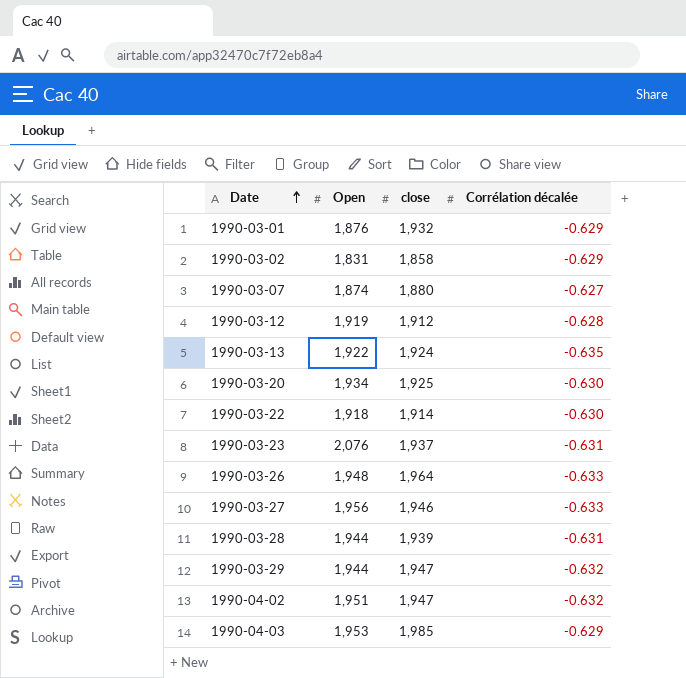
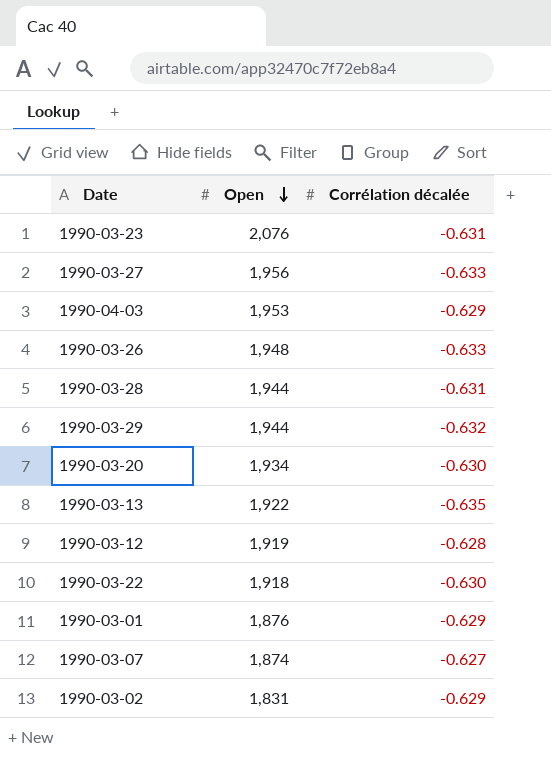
row order: Date ascending -> Open descending
column close | position: 3 -> none
row 1990-04-02: 1,951 | 1,947 | -0.632 -> none

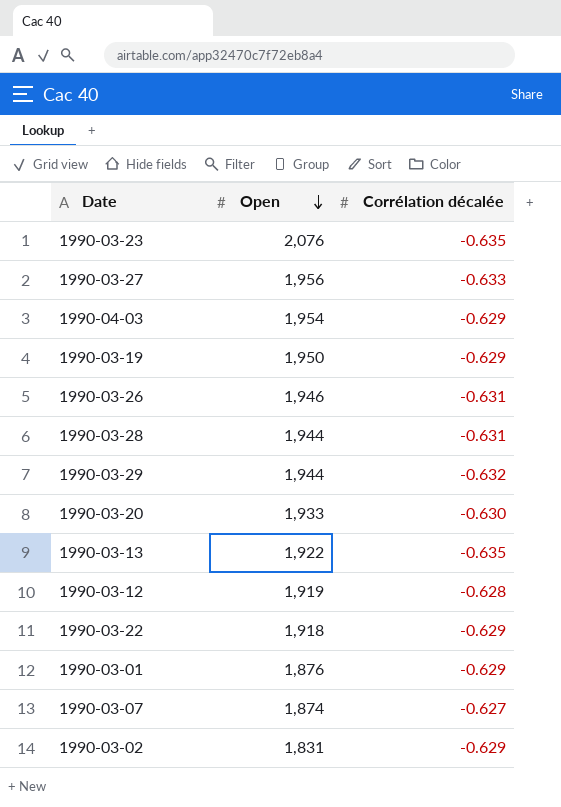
1990-03-23 | Corrélation décalée: -0.631 -> -0.635
1990-04-03 | Open: 1,953 -> 1,954
row 1990-03-19: none -> 1,950 | -0.629
1990-03-26 | Open: 1,948 -> 1,946
1990-03-26 | Corrélation décalée: -0.633 -> -0.631
1990-03-20 | Open: 1,934 -> 1,933
1990-03-22 | Corrélation décalée: -0.630 -> -0.629

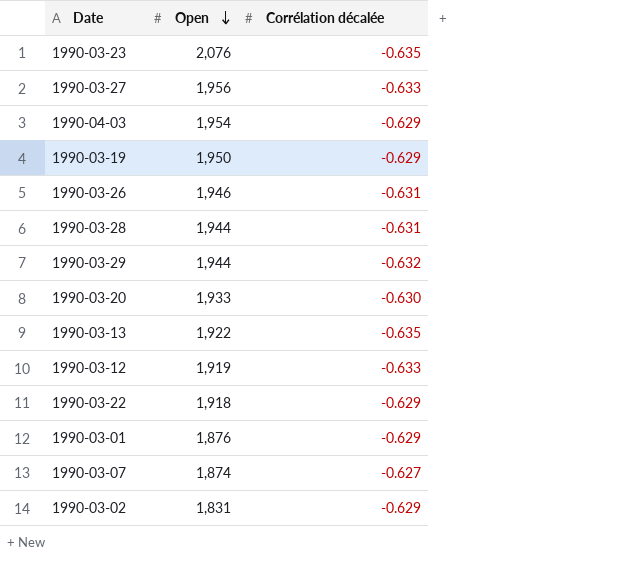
1990-03-12 | Corrélation décalée: -0.628 -> -0.633

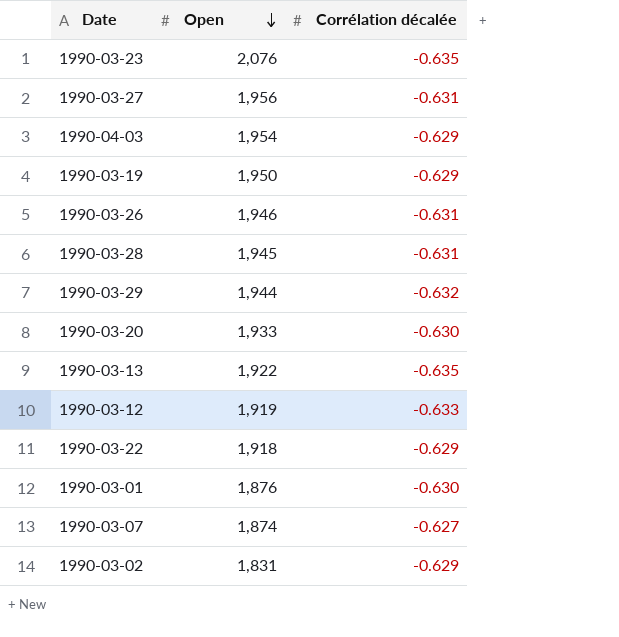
1990-03-27 | Corrélation décalée: -0.633 -> -0.631
1990-03-28 | Open: 1,944 -> 1,945
1990-03-01 | Corrélation décalée: -0.629 -> -0.630

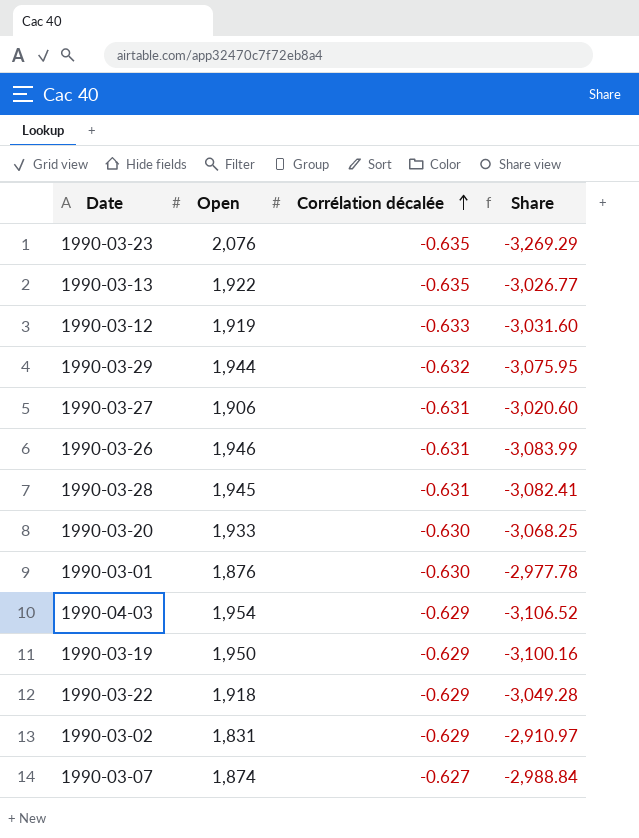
row order: Open descending -> Corrélation décalée ascending
column Share | formula: none -> [Open] / [Corrélation décalée]
1990-03-27 | Open: 1,956 -> 1,906

